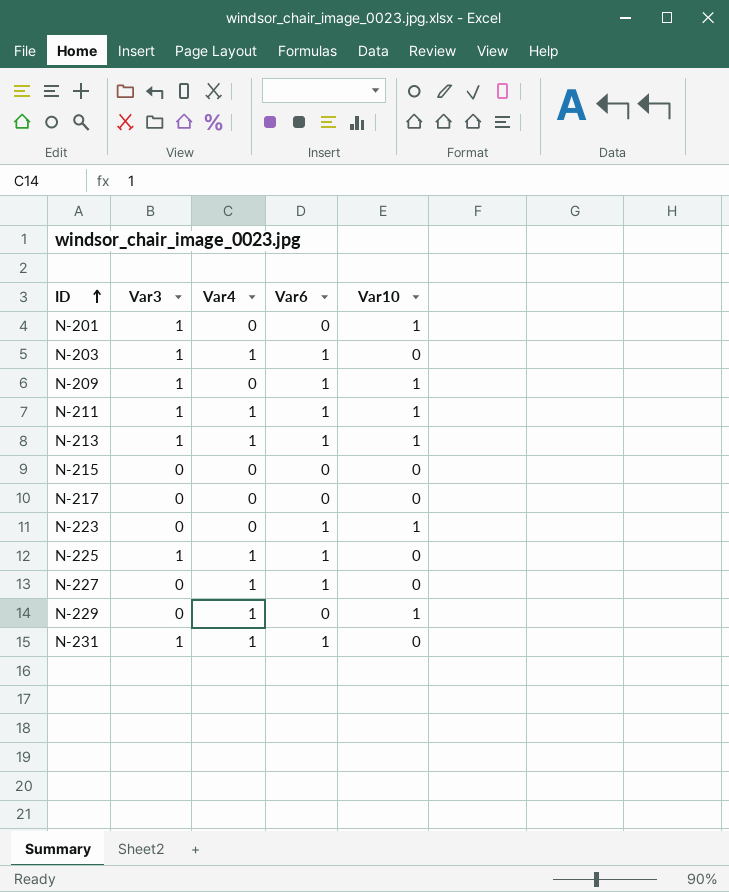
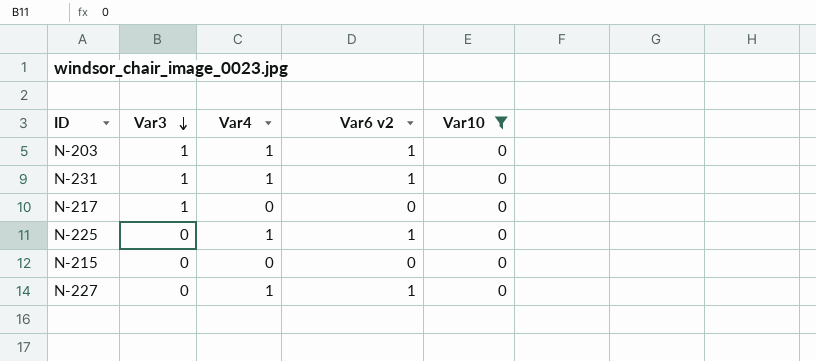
filter: none -> Var10 = 0
row order: ID ascending -> Var3 descending
column name: Var6 -> Var6 v2
N-217 | Var3: 0 -> 1
N-225 | Var3: 1 -> 0

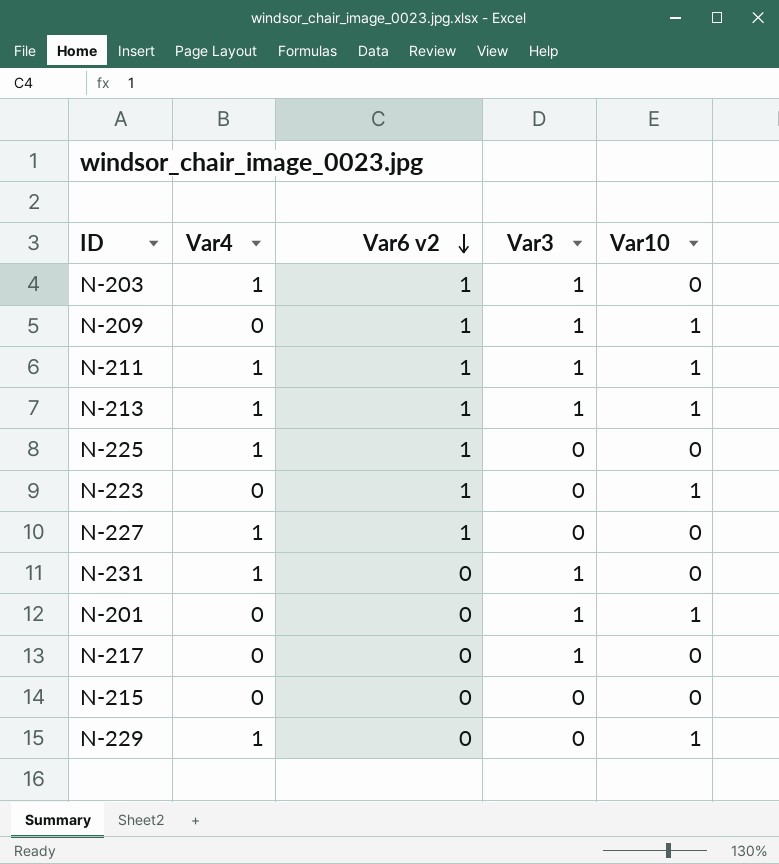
filter: Var10 = 0 -> none
row order: Var3 descending -> Var6 v2 descending
column Var3 | position: 2 -> 4
N-231 | Var6 v2: 1 -> 0

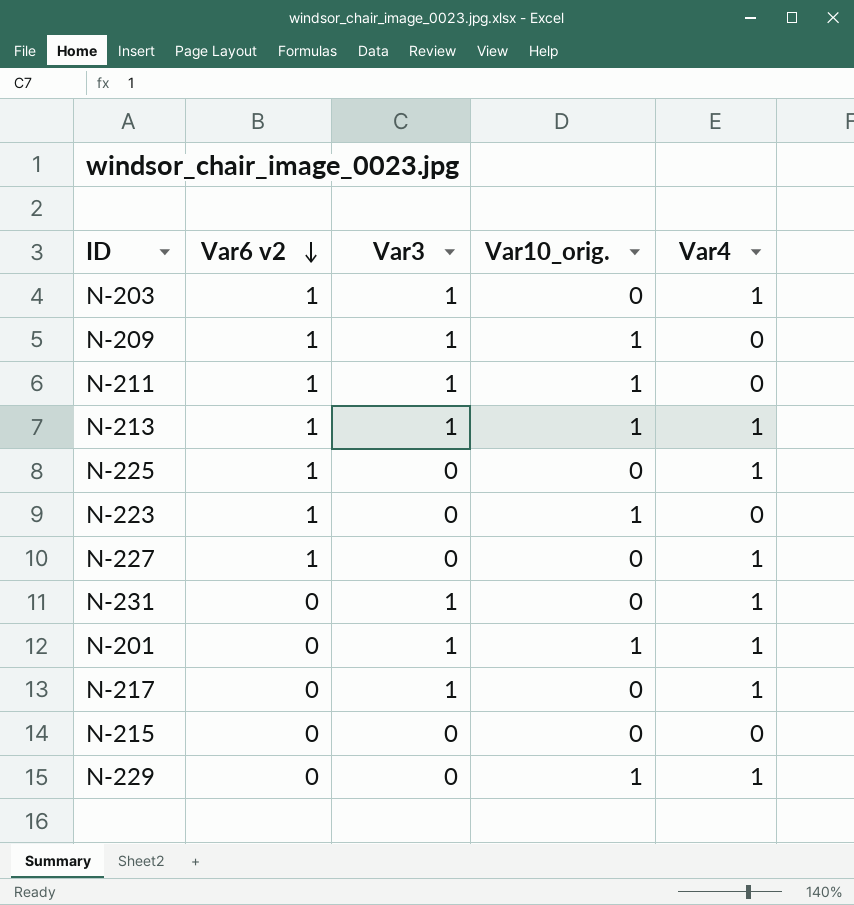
column name: Var10 -> Var10_orig.
column Var4 | position: 2 -> 5
N-211 | Var4: 1 -> 0
N-201 | Var4: 0 -> 1
N-217 | Var4: 0 -> 1

